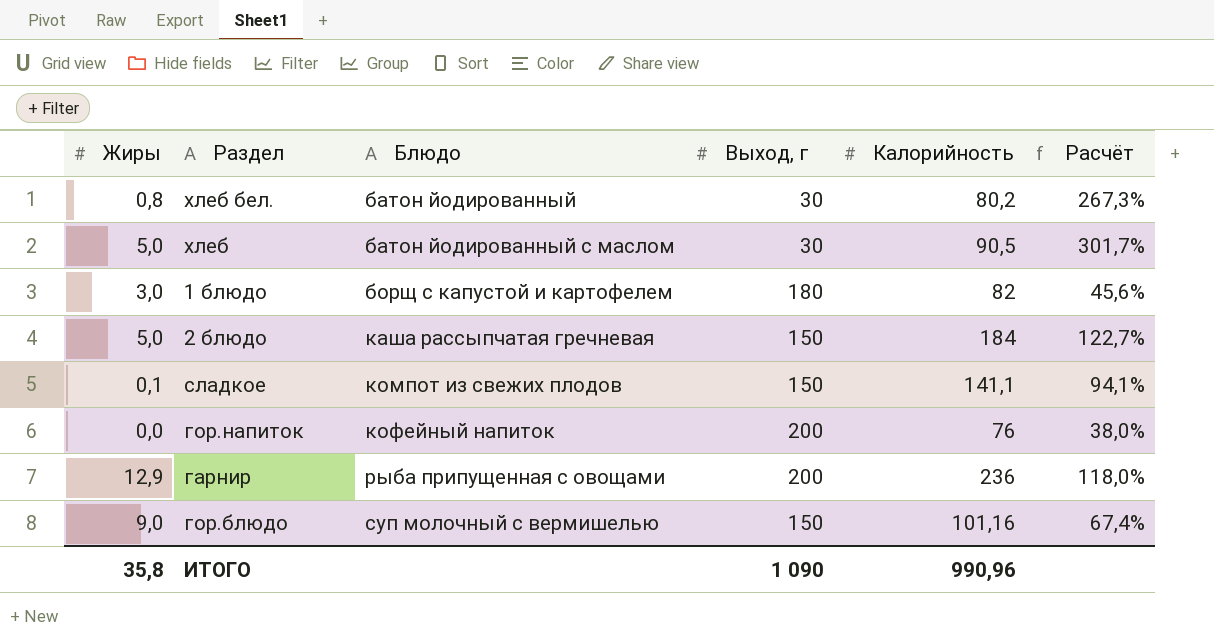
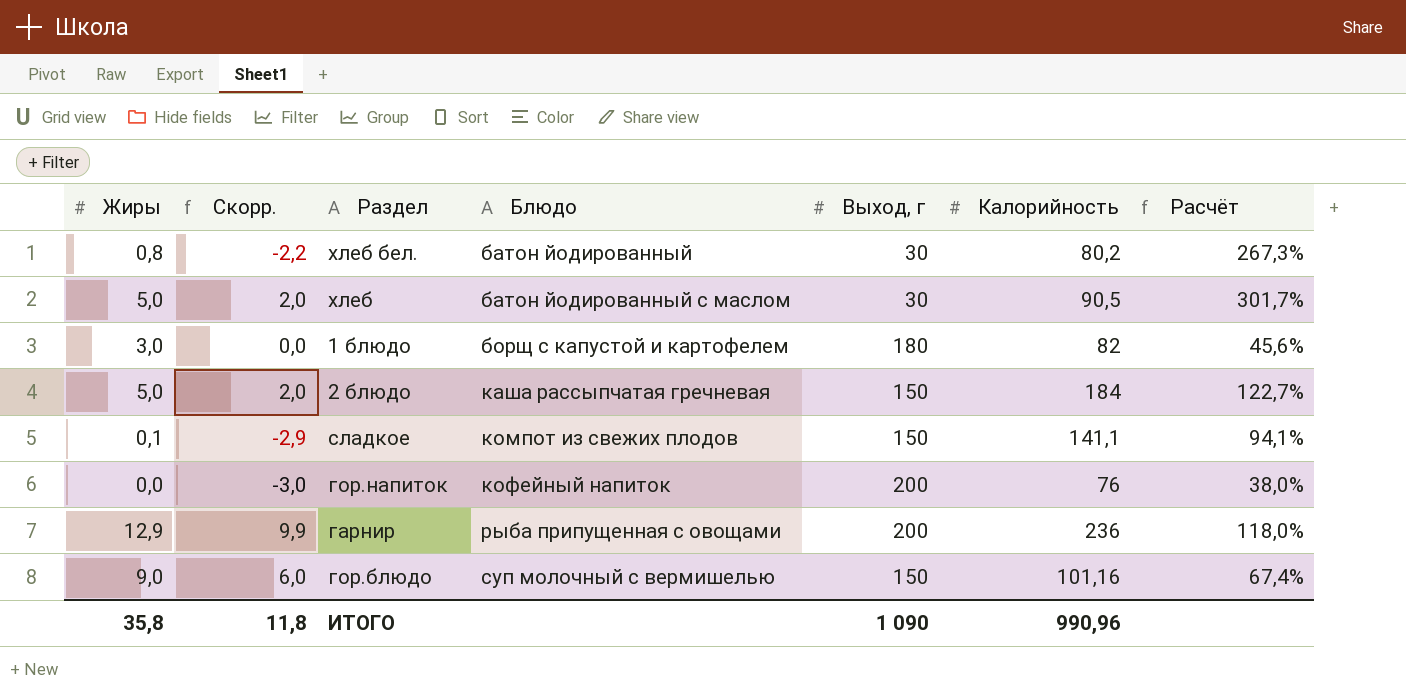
column Скорр. | formula: none -> [Жиры] - 3

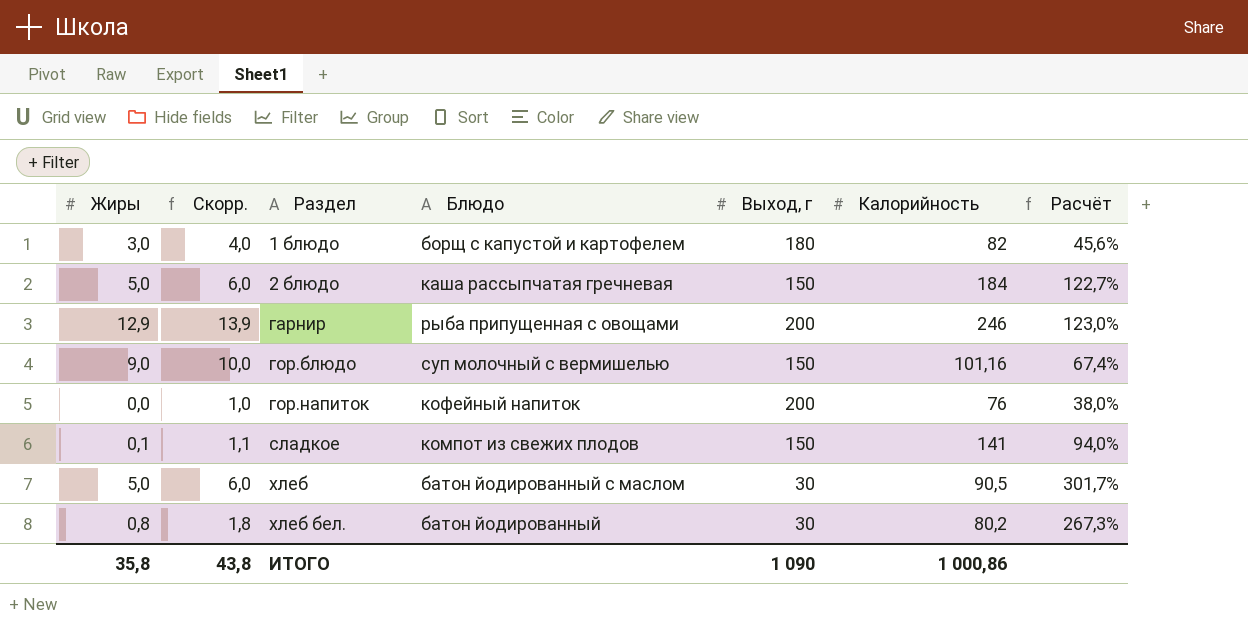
row order: Блюдо ascending -> Раздел ascending
column Скорр. | formula: [Жиры] - 3 -> [Жиры] + 1
гарнир | Калорийность: 236 -> 246
гарнир | Расчёт: 118,0% -> 123,0%
сладкое | Калорийность: 141,1 -> 141
сладкое | Расчёт: 94,1% -> 94,0%
ИТОГО | Скорр.: 11,8 -> 43,8
ИТОГО | Калорийность: 990,96 -> 1 000,86

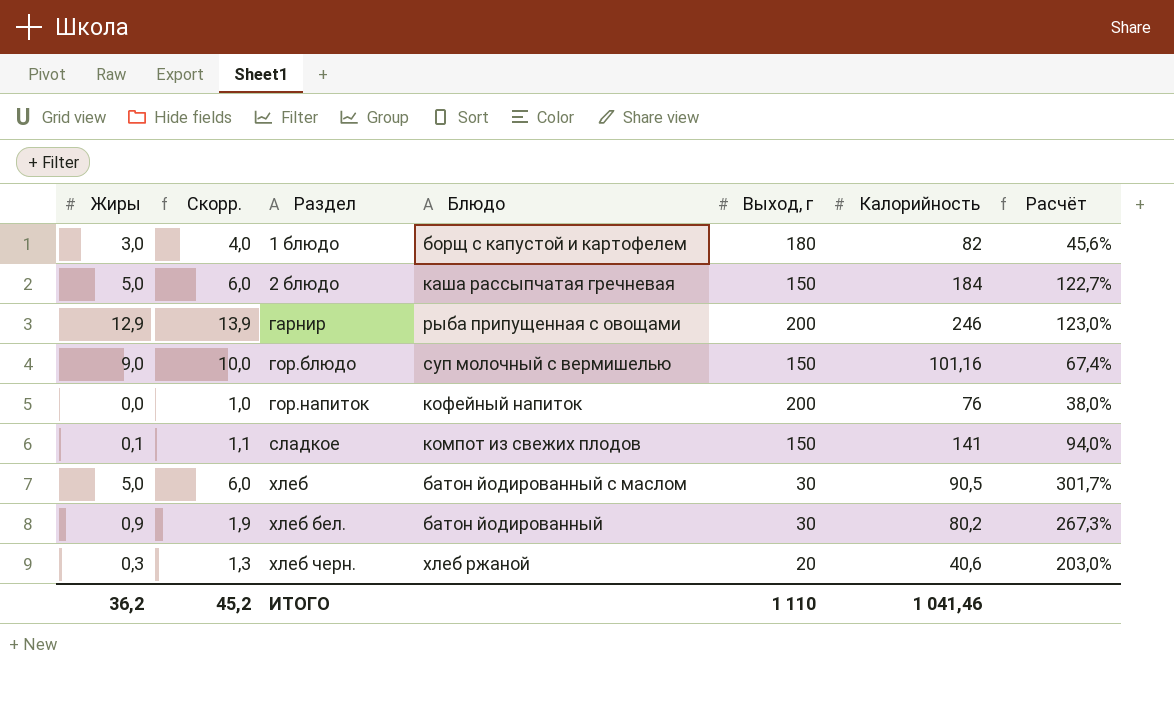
хлеб бел. | Жиры: 0,8 -> 0,9
хлеб бел. | Скорр.: 1,8 -> 1,9
row хлеб черн.: none -> 0,3 | 1,3 | хлеб ржаной | 20 | 40,6 | 203,0%
ИТОГО | Жиры: 35,8 -> 36,2
ИТОГО | Скорр.: 43,8 -> 45,2
ИТОГО | Выход, г: 1 090 -> 1 110
ИТОГО | Калорийность: 1 000,86 -> 1 041,46

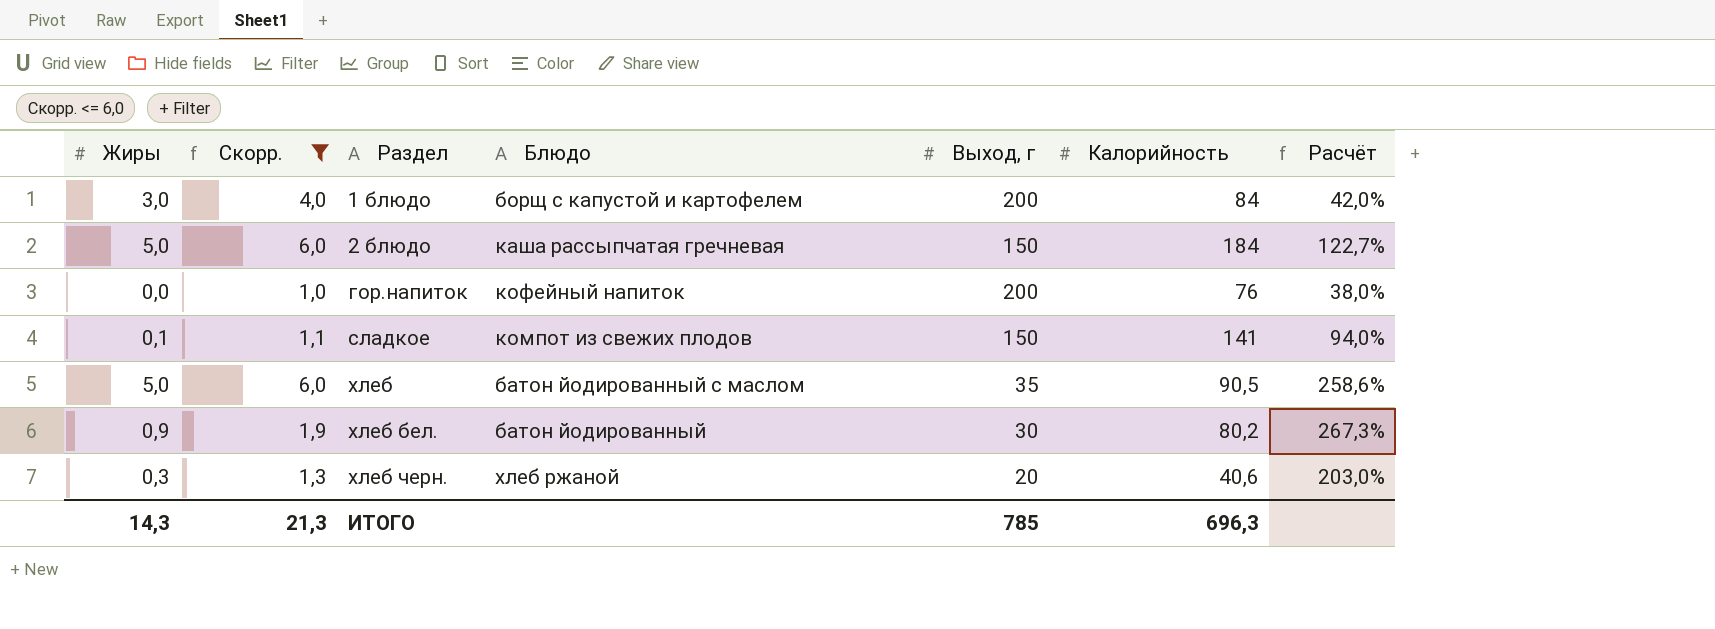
filter: none -> Скорр. <= 6,0
1 блюдо | Выход, г: 180 -> 200
1 блюдо | Калорийность: 82 -> 84
1 блюдо | Расчёт: 45,6% -> 42,0%
хлеб | Выход, г: 30 -> 35
хлеб | Расчёт: 301,7% -> 258,6%
ИТОГО | Жиры: 36,2 -> 14,3
ИТОГО | Скорр.: 45,2 -> 21,3
ИТОГО | Выход, г: 1 110 -> 785
ИТОГО | Калорийность: 1 041,46 -> 696,3

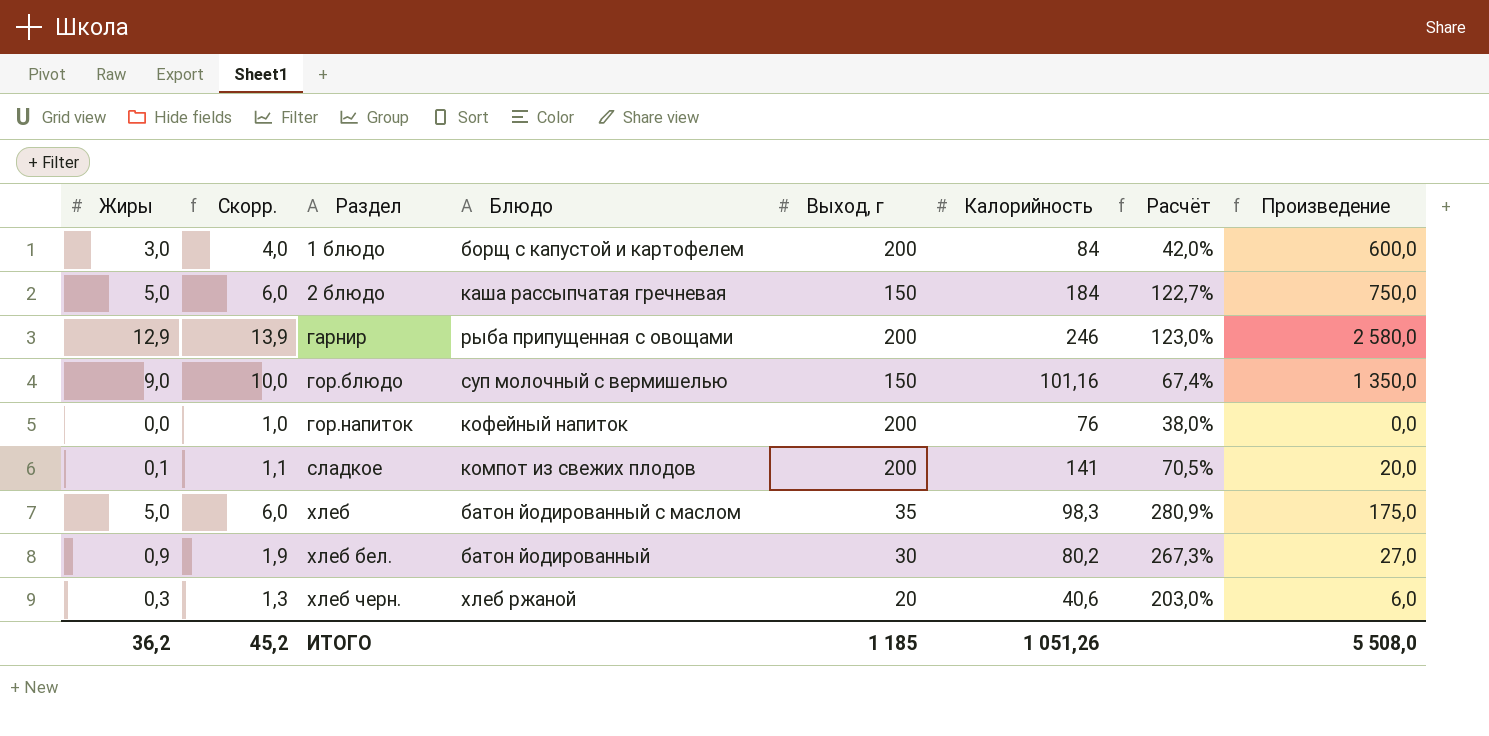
filter: Скорр. <= 6,0 -> none
column Произведение | formula: none -> [Жиры] * [Выход, г]
сладкое | Выход, г: 150 -> 200
сладкое | Расчёт: 94,0% -> 70,5%
хлеб | Калорийность: 90,5 -> 98,3
хлеб | Расчёт: 258,6% -> 280,9%
ИТОГО | Жиры: 14,3 -> 36,2
ИТОГО | Скорр.: 21,3 -> 45,2
ИТОГО | Выход, г: 785 -> 1 185
ИТОГО | Калорийность: 696,3 -> 1 051,26

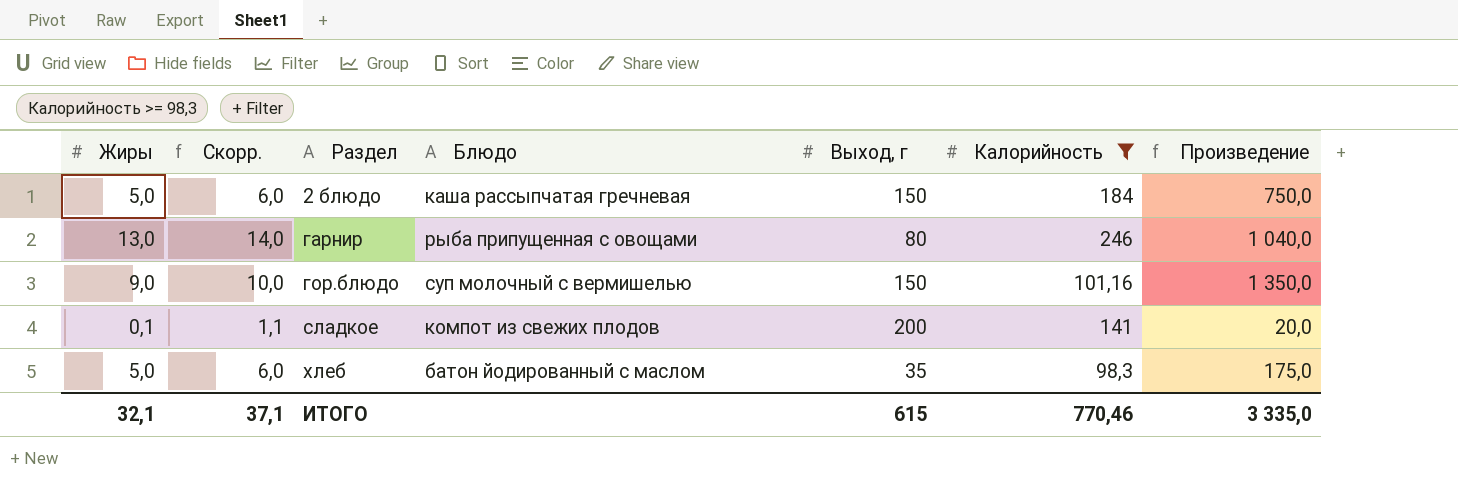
filter: none -> Калорийность >= 98,3
column Расчёт | formula: [Калорийность] / [Выход, г] -> none
гарнир | Жиры: 12,9 -> 13,0
гарнир | Скорр.: 13,9 -> 14,0
гарнир | Выход, г: 200 -> 80
гарнир | Произведение: 2 580,0 -> 1 040,0
ИТОГО | Жиры: 36,2 -> 32,1
ИТОГО | Скорр.: 45,2 -> 37,1
ИТОГО | Выход, г: 1 185 -> 615
ИТОГО | Калорийность: 1 051,26 -> 770,46
ИТОГО | Произведение: 5 508,0 -> 3 335,0

